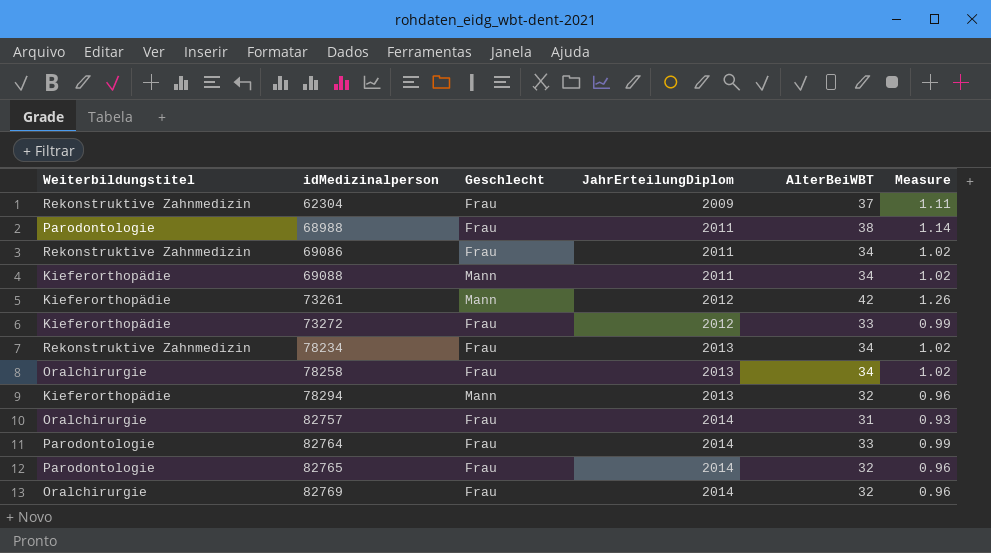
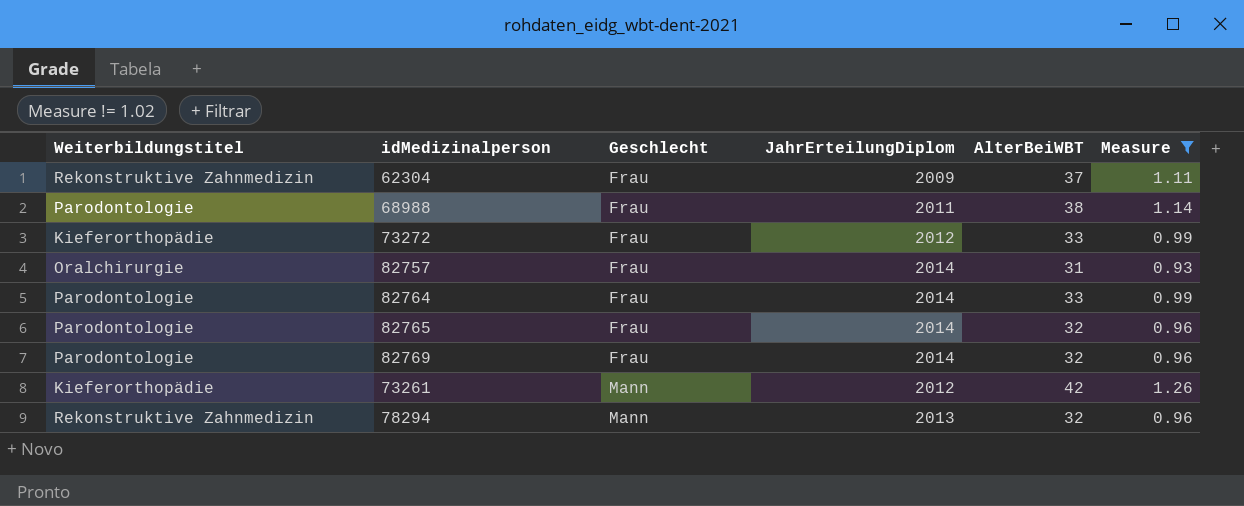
filter: none -> Measure != 1.02
row order: idMedizinalperson ascending -> Geschlecht ascending
82769 | Weiterbildungstitel: Oralchirurgie -> Parodontologie
78294 | Weiterbildungstitel: Kieferorthopädie -> Rekonstruktive Zahnmedizin

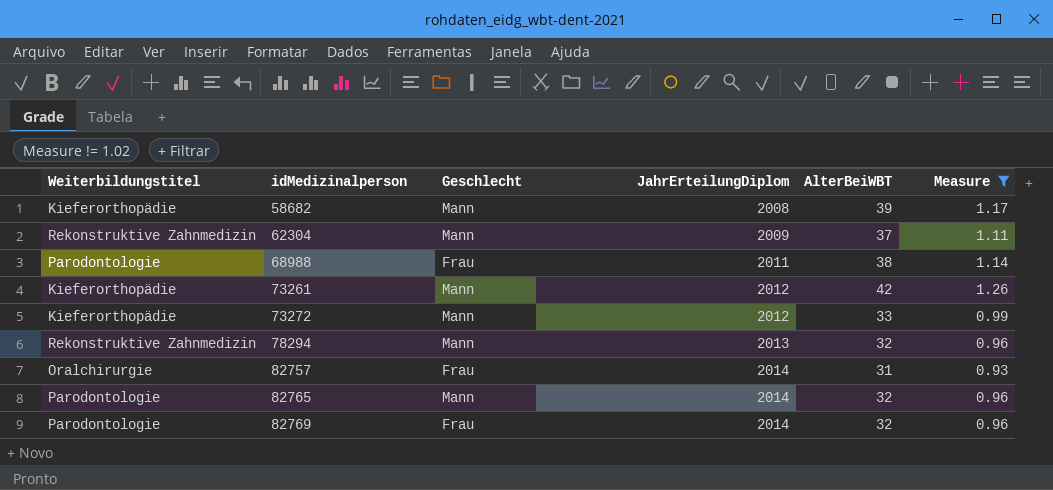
row order: Geschlecht ascending -> idMedizinalperson ascending
row 82764: Parodontologie | Frau | 2014 | 33 | 0.99 -> none
row 58682: none -> Kieferorthopädie | Mann | 2008 | 39 | 1.17
62304 | Geschlecht: Frau -> Mann
73272 | Geschlecht: Frau -> Mann
82765 | Geschlecht: Frau -> Mann

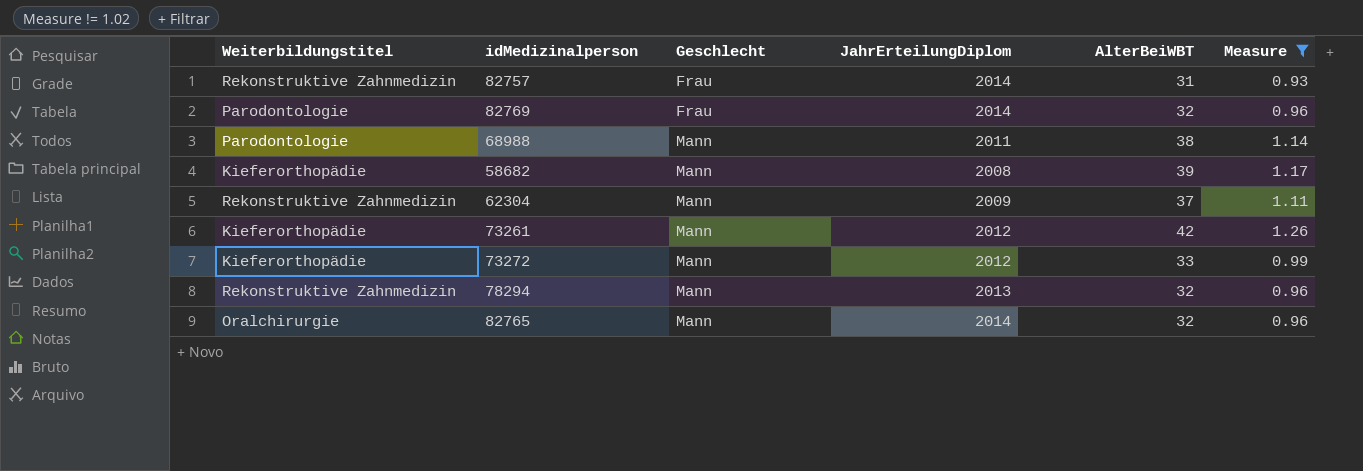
row order: idMedizinalperson ascending -> Geschlecht ascending
82757 | Weiterbildungstitel: Oralchirurgie -> Rekonstruktive Zahnmedizin
68988 | Geschlecht: Frau -> Mann
82765 | Weiterbildungstitel: Parodontologie -> Oralchirurgie

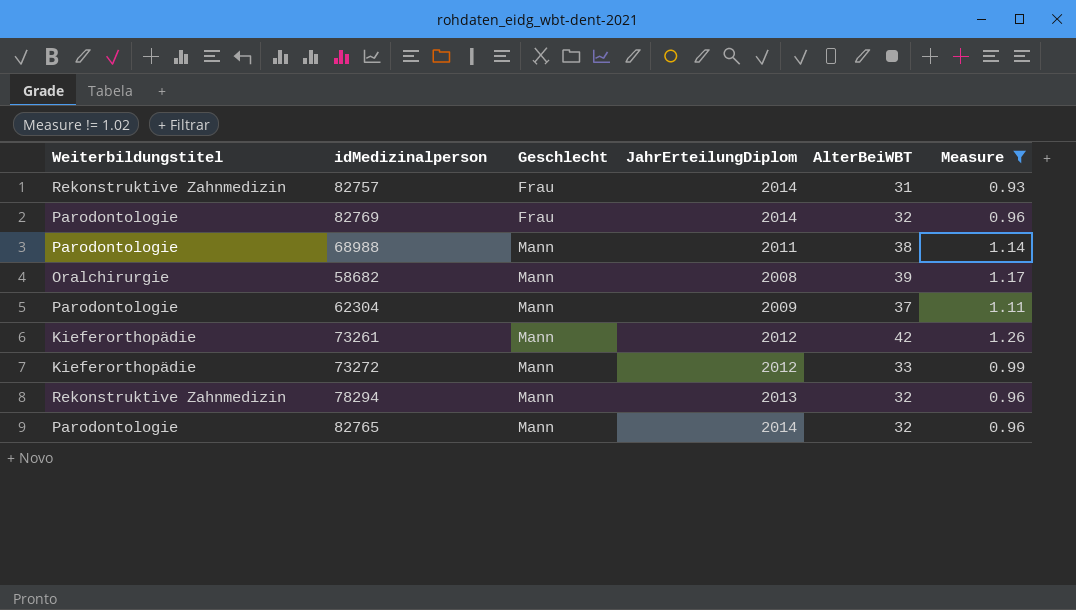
58682 | Weiterbildungstitel: Kieferorthopädie -> Oralchirurgie
62304 | Weiterbildungstitel: Rekonstruktive Zahnmedizin -> Parodontologie
82765 | Weiterbildungstitel: Oralchirurgie -> Parodontologie

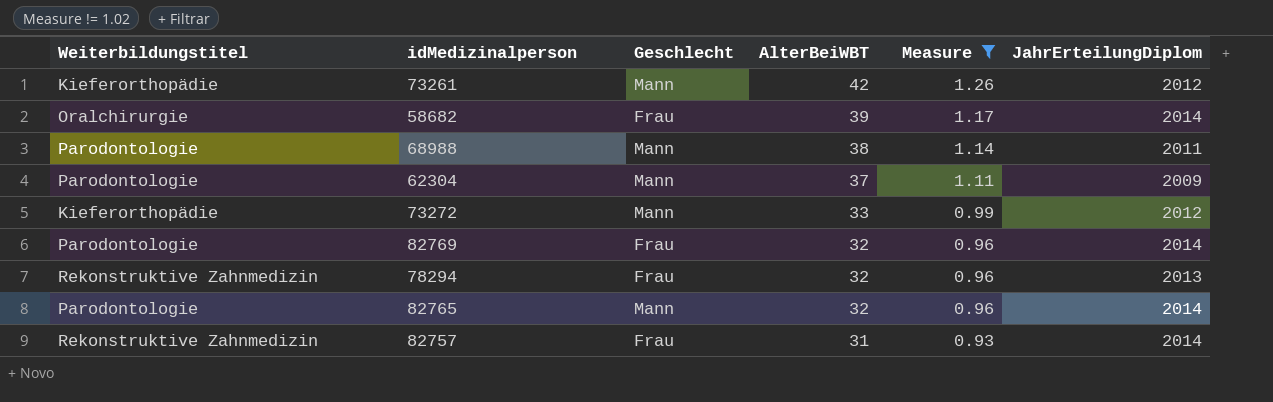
row order: Geschlecht ascending -> AlterBeiWBT descending
column JahrErteilungDiplom | position: 4 -> 6
58682 | Geschlecht: Mann -> Frau
58682 | JahrErteilungDiplom: 2008 -> 2014
78294 | Geschlecht: Mann -> Frau

